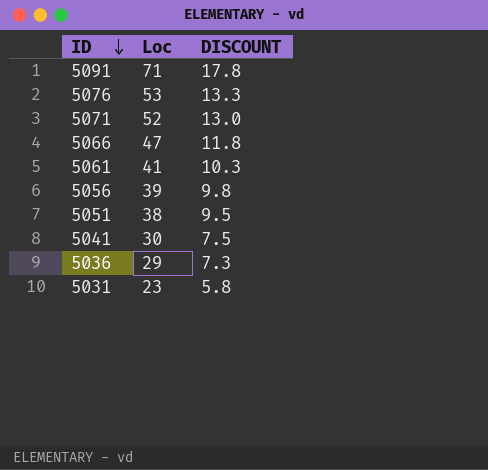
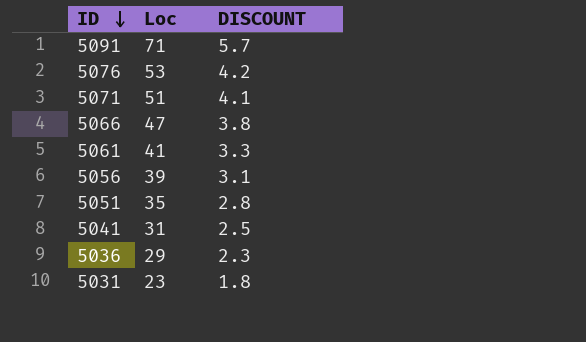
column DISCOUNT | formula: [Loc] * 0.25 -> [Loc] * 0.08
5071 | Loc: 52 -> 51
5051 | Loc: 38 -> 35
5041 | Loc: 30 -> 31

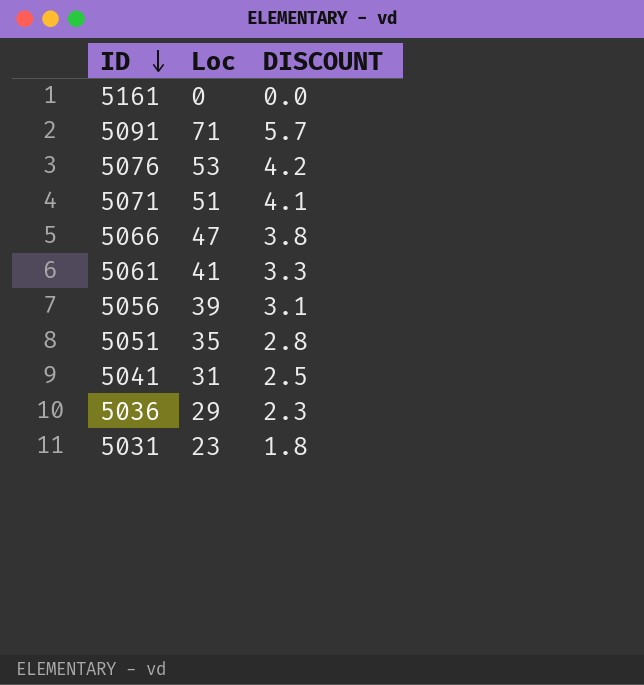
row 5161: none -> 0 | 0.0

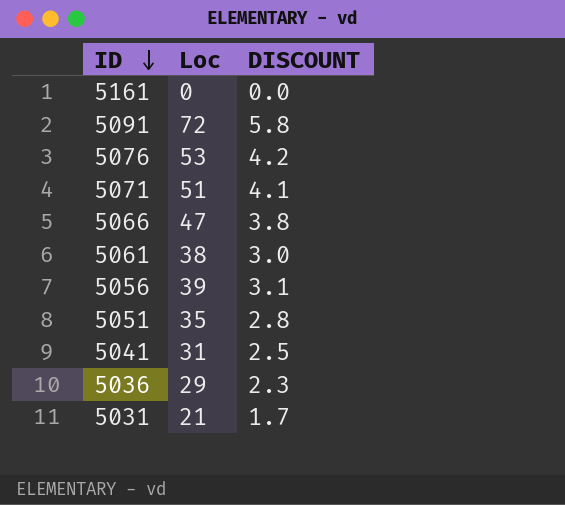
5091 | Loc: 71 -> 72
5091 | DISCOUNT: 5.7 -> 5.8
5061 | Loc: 41 -> 38
5061 | DISCOUNT: 3.3 -> 3.0
5031 | Loc: 23 -> 21
5031 | DISCOUNT: 1.8 -> 1.7

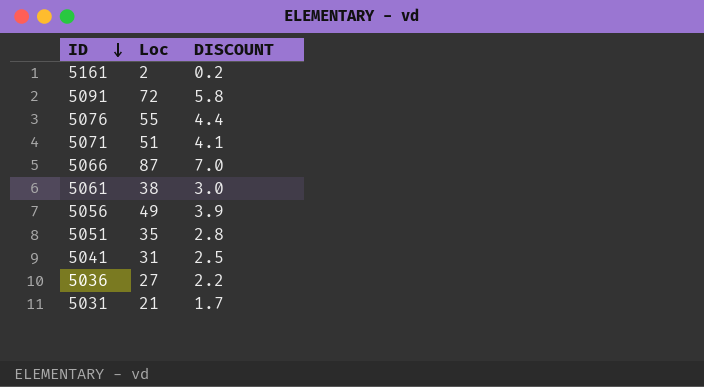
5161 | Loc: 0 -> 2
5161 | DISCOUNT: 0.0 -> 0.2
5076 | Loc: 53 -> 55
5076 | DISCOUNT: 4.2 -> 4.4
5066 | Loc: 47 -> 87
5066 | DISCOUNT: 3.8 -> 7.0
5056 | Loc: 39 -> 49
5056 | DISCOUNT: 3.1 -> 3.9
5036 | Loc: 29 -> 27
5036 | DISCOUNT: 2.3 -> 2.2

